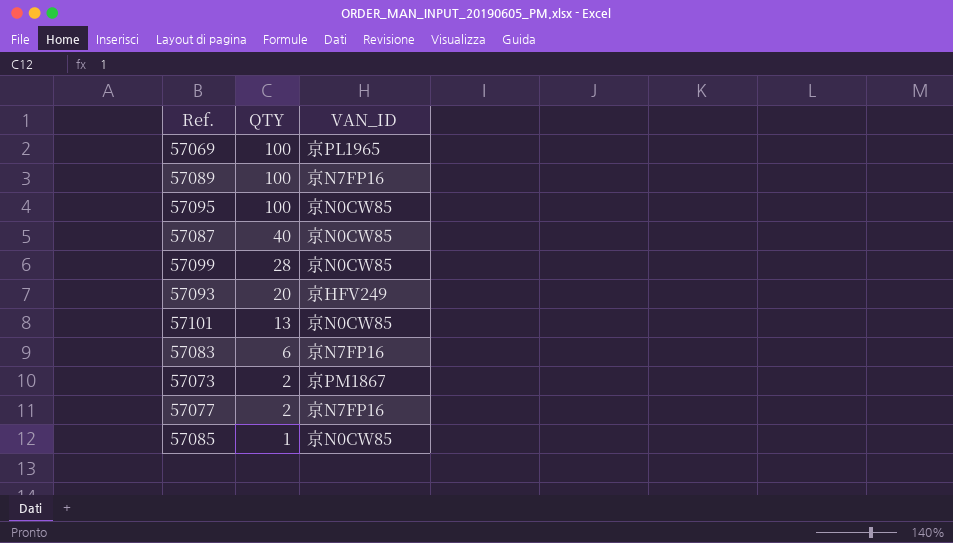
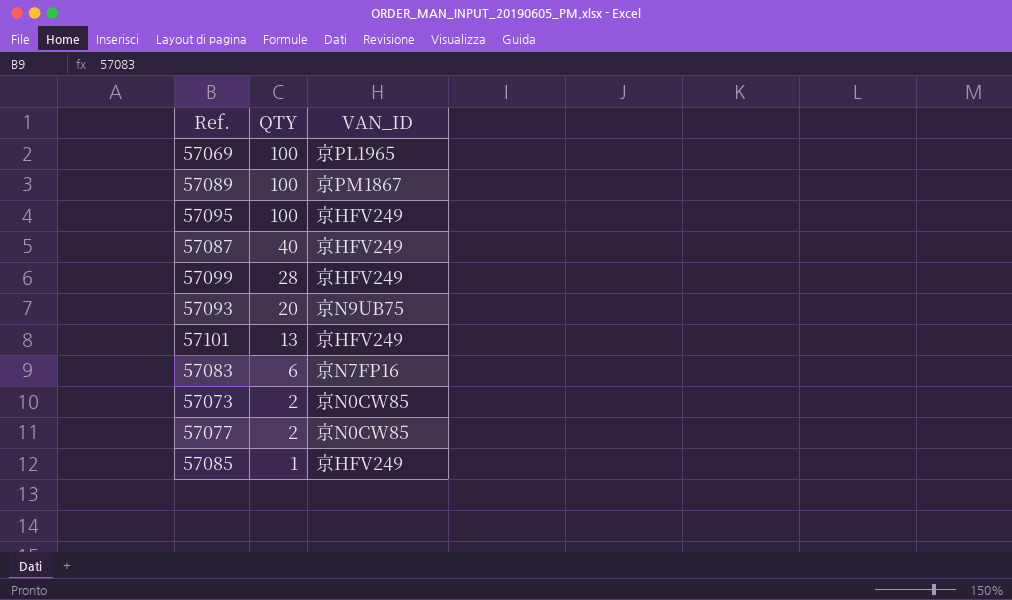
57089 | VAN_ID: 京N7FP16 -> 京PM1867
57095 | VAN_ID: 京N0CW85 -> 京HFV249
57087 | VAN_ID: 京N0CW85 -> 京HFV249
57099 | VAN_ID: 京N0CW85 -> 京HFV249
57093 | VAN_ID: 京HFV249 -> 京N9UB75
57101 | VAN_ID: 京N0CW85 -> 京HFV249
57073 | VAN_ID: 京PM1867 -> 京N0CW85
57077 | VAN_ID: 京N7FP16 -> 京N0CW85
57085 | VAN_ID: 京N0CW85 -> 京HFV249

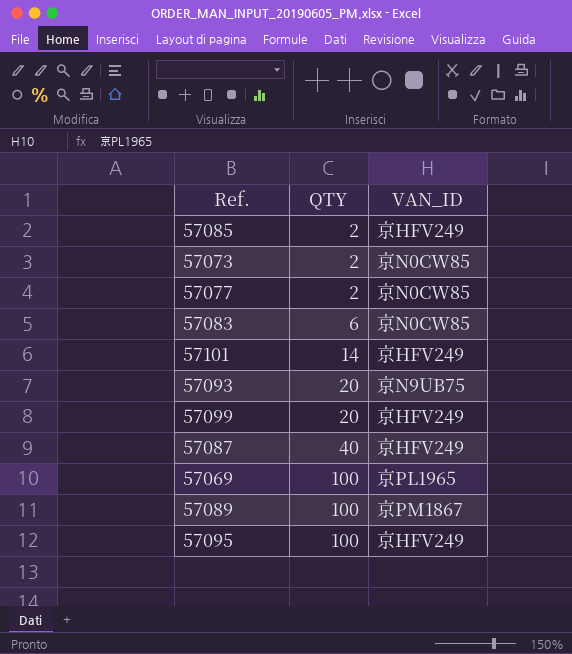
row order: QTY descending -> QTY ascending
57085 | QTY: 1 -> 2
57083 | VAN_ID: 京N7FP16 -> 京N0CW85
57101 | QTY: 13 -> 14
57099 | QTY: 28 -> 20

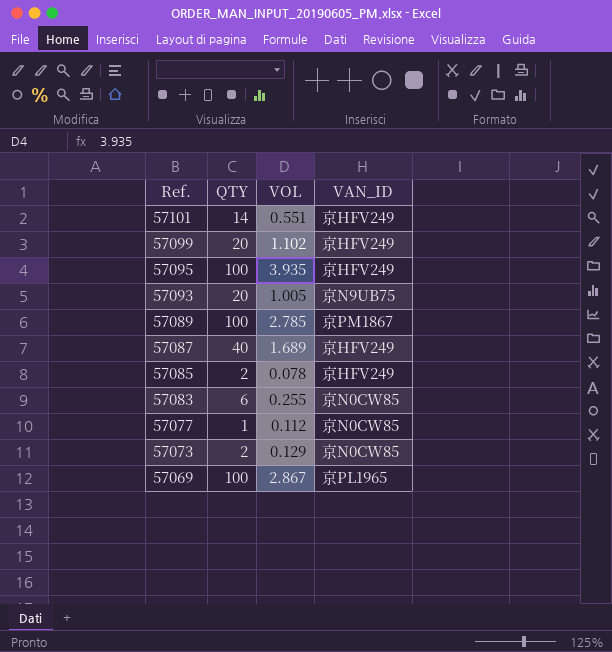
row order: QTY ascending -> Ref. descending
column VOL | position: none -> 3
57077 | QTY: 2 -> 1

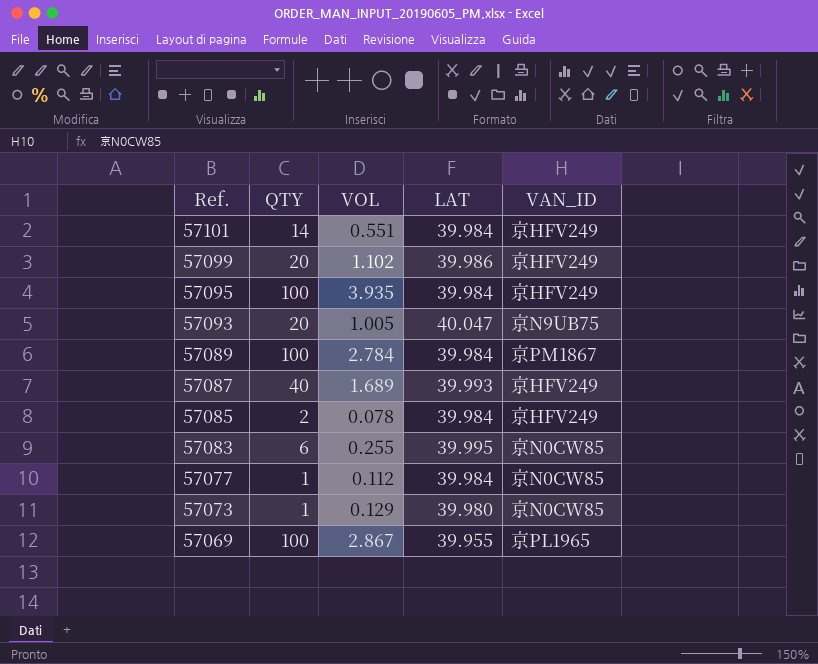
column LAT | position: none -> 4
57089 | VOL: 2.785 -> 2.784
57073 | QTY: 2 -> 1

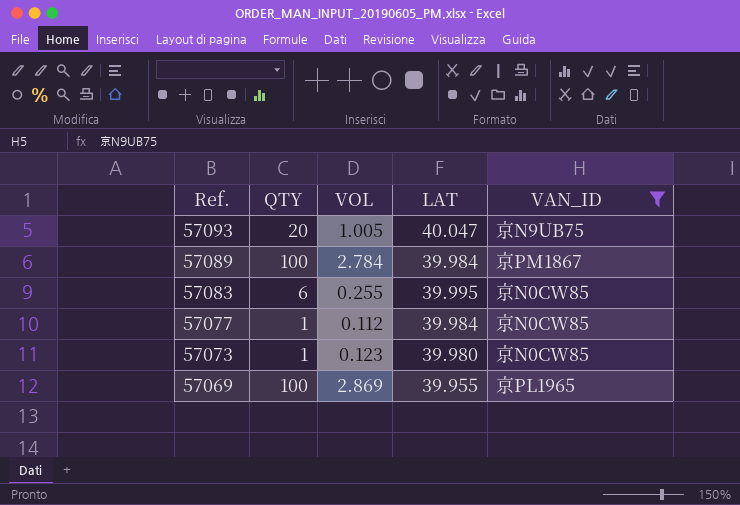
filter: none -> VAN_ID != 京HFV249
57073 | VOL: 0.129 -> 0.123
57069 | VOL: 2.867 -> 2.869

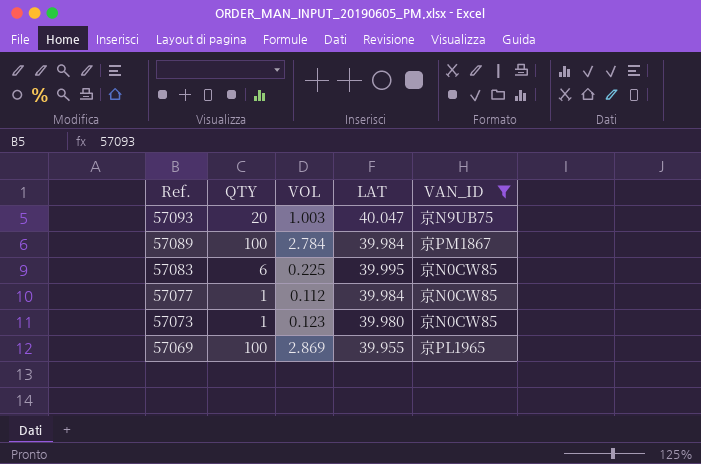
57093 | VOL: 1.005 -> 1.003
57083 | VOL: 0.255 -> 0.225

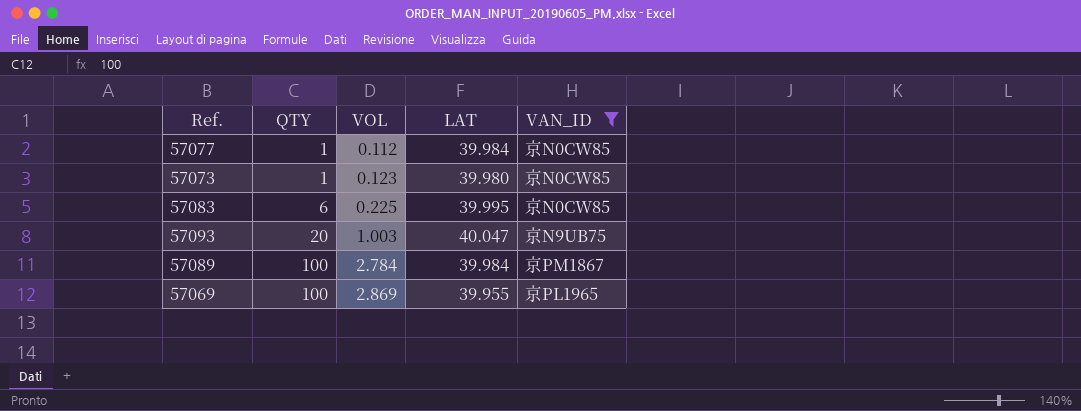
row order: Ref. descending -> QTY ascending

